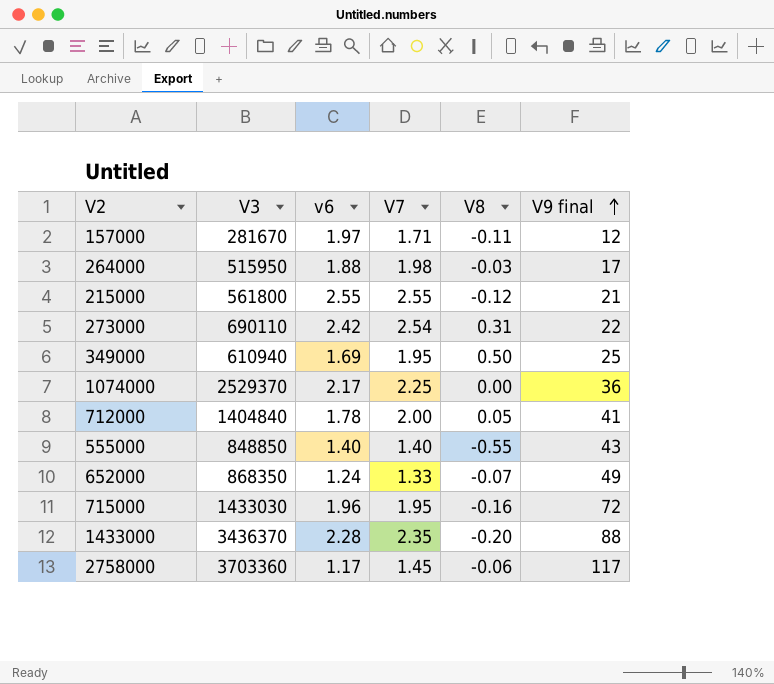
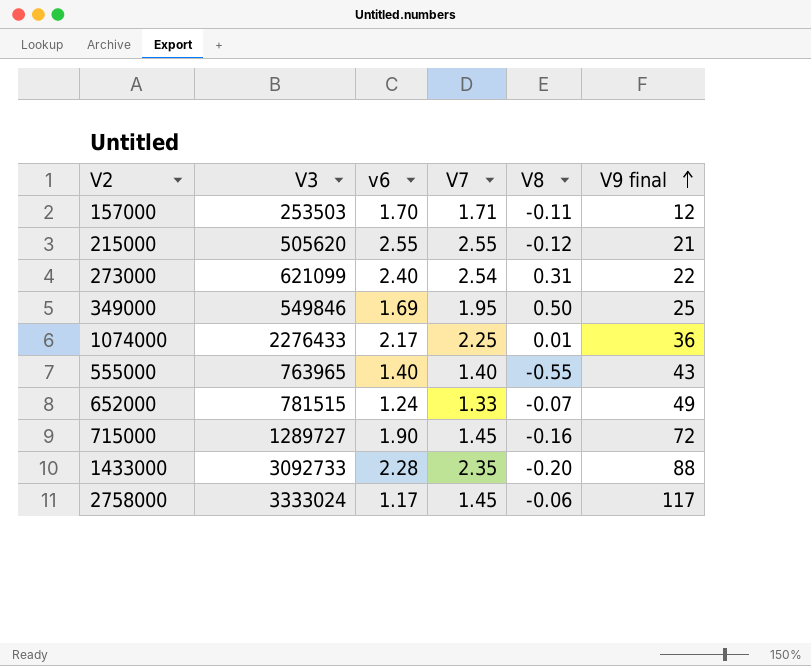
row 264000: 515950 | 1.88 | 1.98 | -0.03 | 17 -> none
row 712000: 1404840 | 1.78 | 2.00 | 0.05 | 41 -> none
157000 | V3: 281670 -> 253503
157000 | v6: 1.97 -> 1.70
215000 | V3: 561800 -> 505620
273000 | V3: 690110 -> 621099
273000 | v6: 2.42 -> 2.40
349000 | V3: 610940 -> 549846
1074000 | V3: 2529370 -> 2276433
1074000 | V8: 0.00 -> 0.01
555000 | V3: 848850 -> 763965
652000 | V3: 868350 -> 781515
715000 | V3: 1433030 -> 1289727
715000 | v6: 1.96 -> 1.90
715000 | V7: 1.95 -> 1.45
1433000 | V3: 3436370 -> 3092733
2758000 | V3: 3703360 -> 3333024

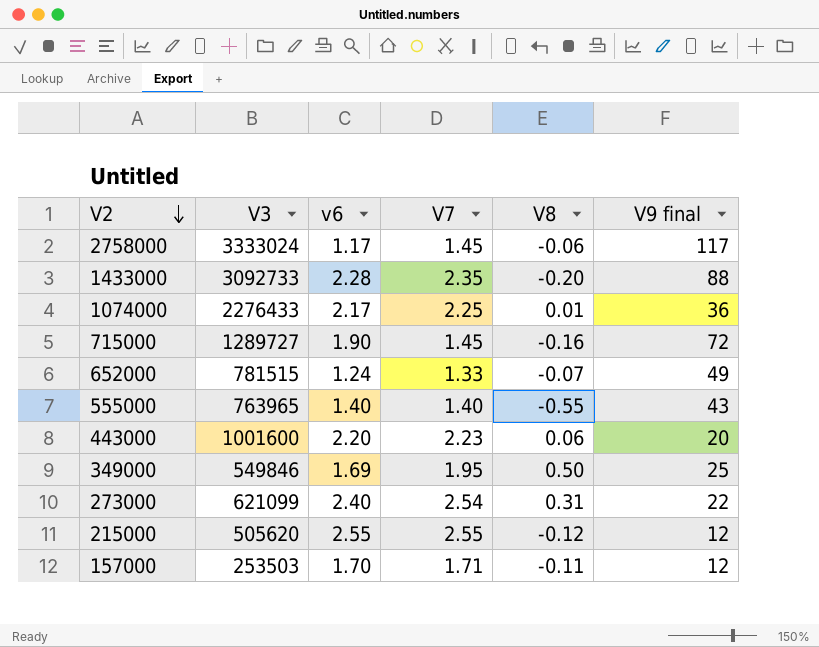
row order: V9 final ascending -> V2 descending
row 443000: none -> 1001600 | 2.20 | 2.23 | 0.06 | 20
215000 | V9 final: 21 -> 12

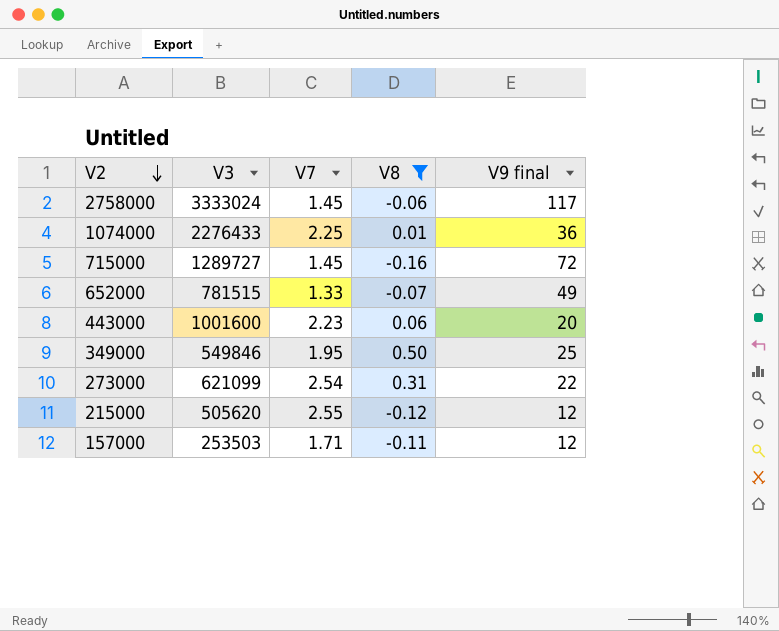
filter: none -> V8 >= -0.16
column v6 | position: 3 -> none

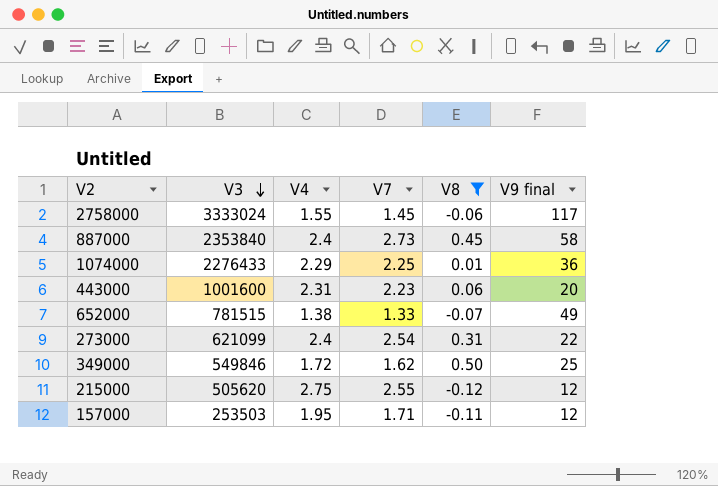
row order: V2 descending -> V3 descending
column V4 | position: none -> 3
row 715000: 1289727 | 1.45 | -0.16 | 72 -> none
row 887000: none -> 2353840 | 2.4 | 2.73 | 0.45 | 58
349000 | V7: 1.95 -> 1.62

